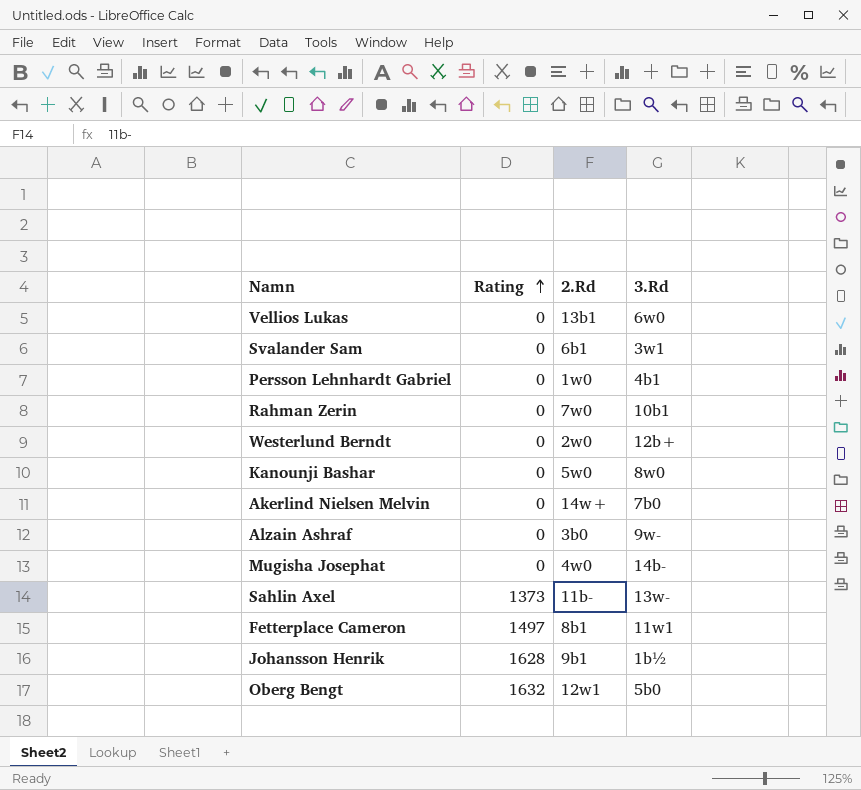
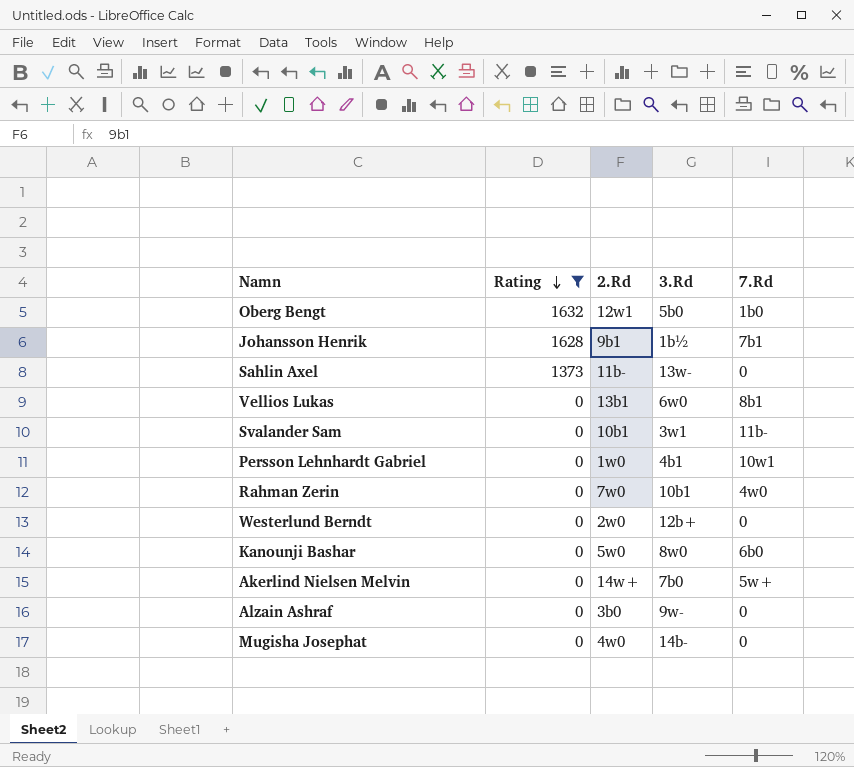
filter: none -> Rating != 1497
row order: Rating ascending -> Rating descending
column 7.Rd | position: none -> 5
Svalander Sam | 2.Rd: 6b1 -> 10b1

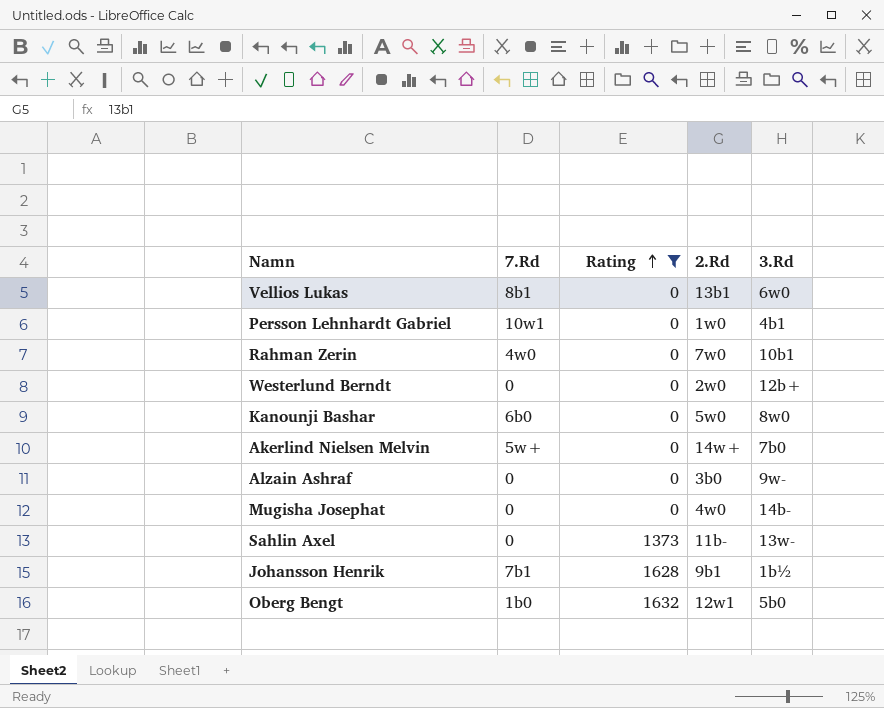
row order: Rating descending -> Rating ascending
column 7.Rd | position: 5 -> 2
row Svalander Sam: 0 | 10b1 | 3w1 | 11b- -> none

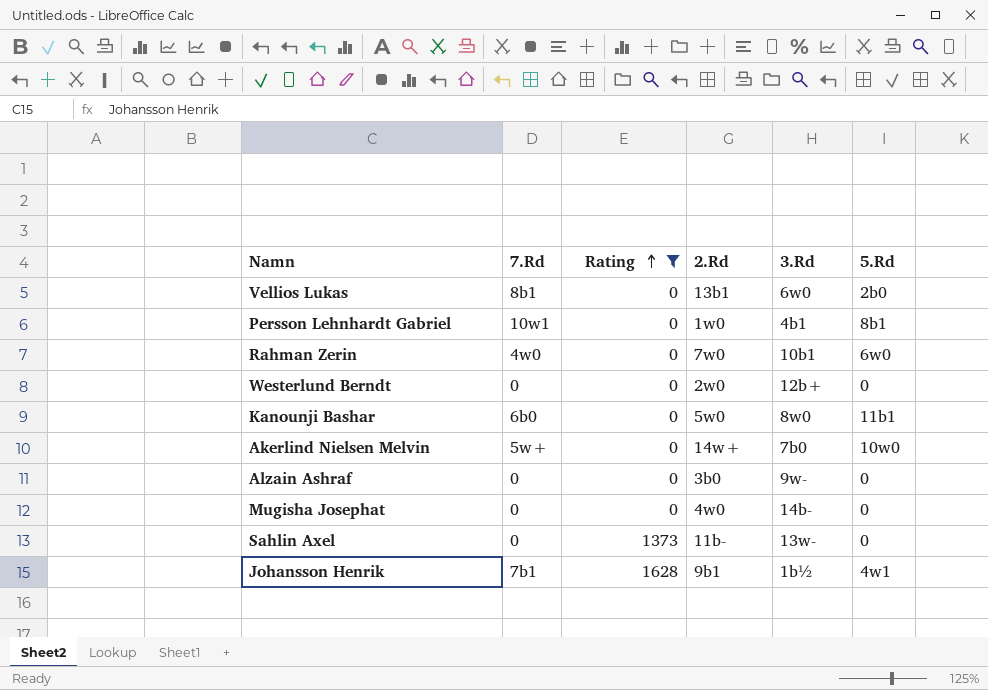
column 5.Rd | position: none -> 6
row Oberg Bengt: 1b0 | 1632 | 12w1 | 5b0 -> none

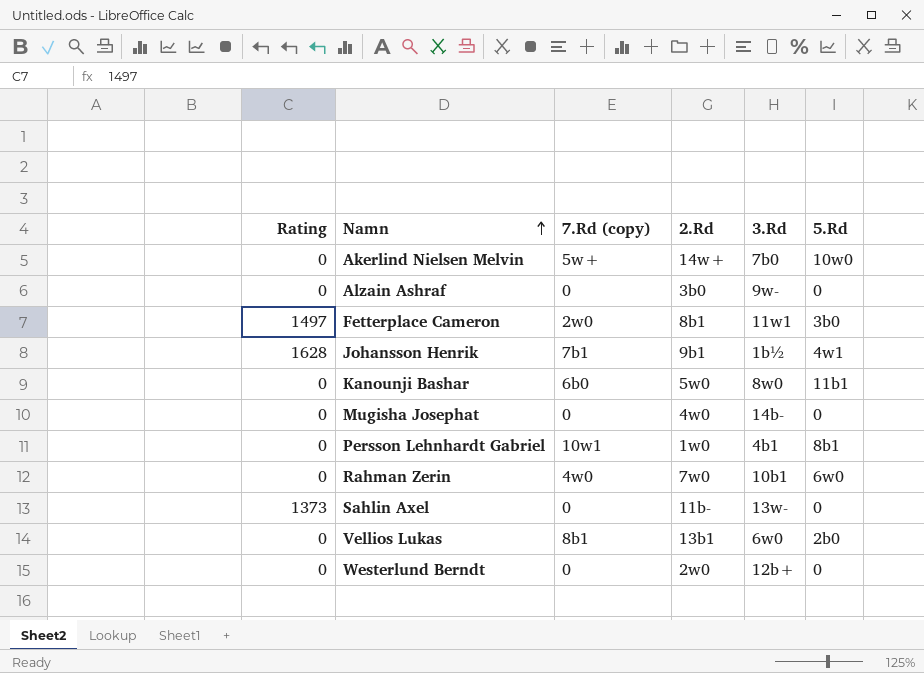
filter: Rating != 1497 -> none
row order: Rating ascending -> Namn ascending
column Rating | position: 3 -> 1
column name: 7.Rd -> 7.Rd (copy)

